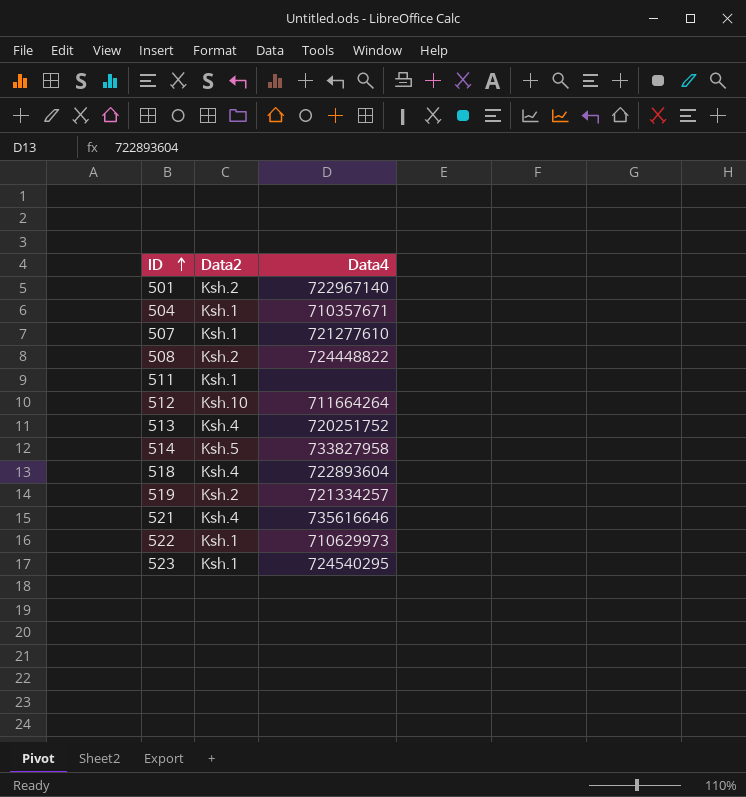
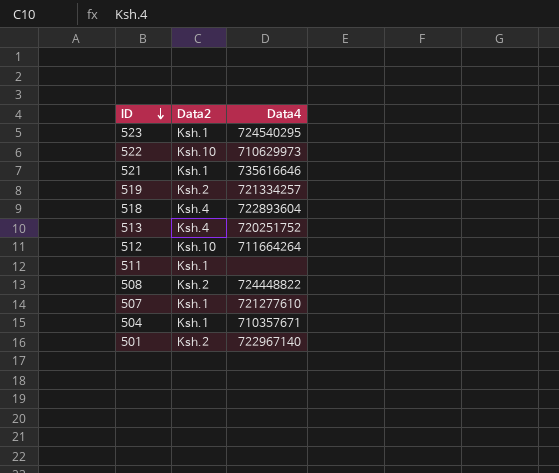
row order: ID ascending -> ID descending
row 514: Ksh.5 | 733827958 -> none
522 | Data2: Ksh.1 -> Ksh.10
521 | Data2: Ksh.4 -> Ksh.1

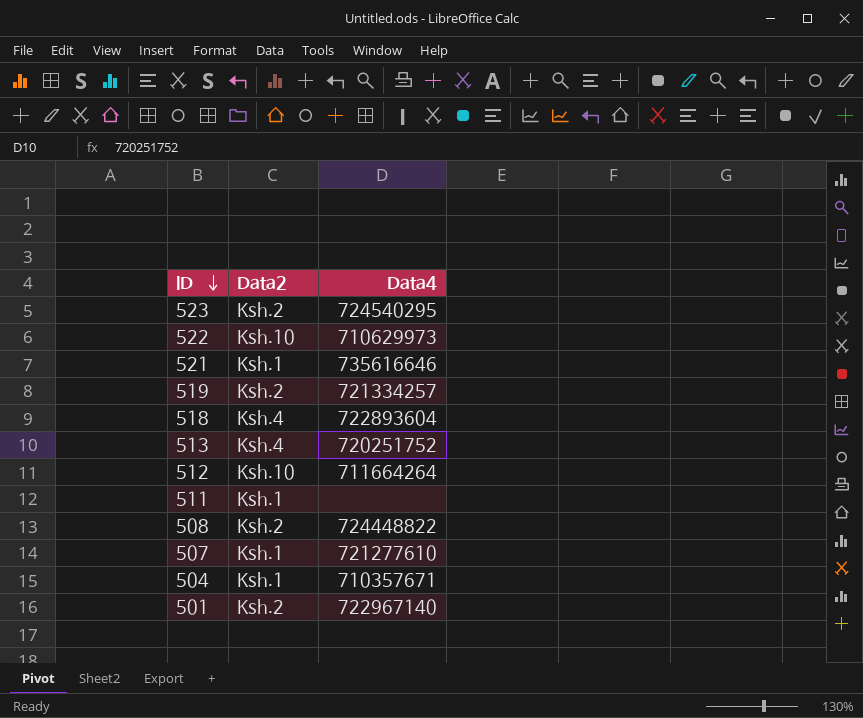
523 | Data2: Ksh.1 -> Ksh.2

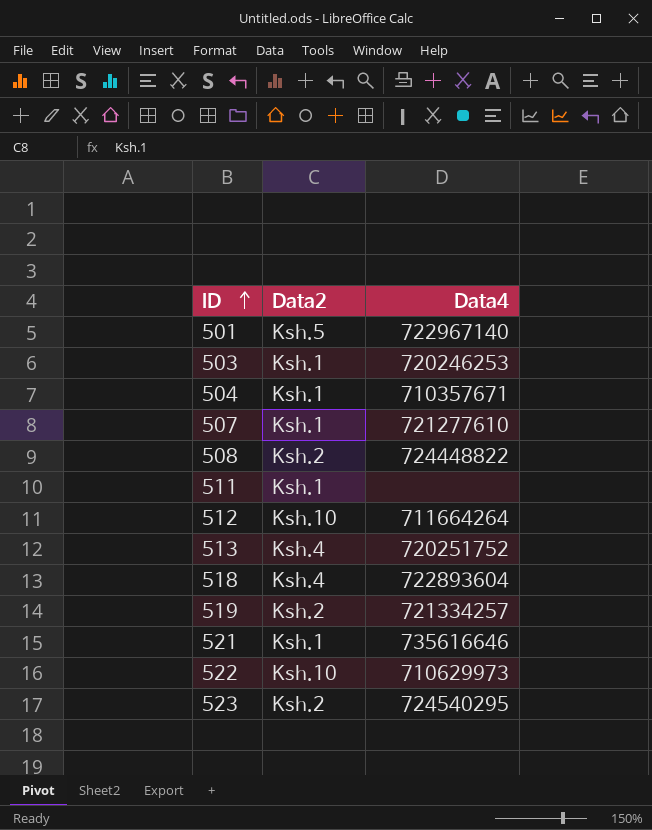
row order: ID descending -> ID ascending
501 | Data2: Ksh.2 -> Ksh.5
row 503: none -> Ksh.1 | 720246253

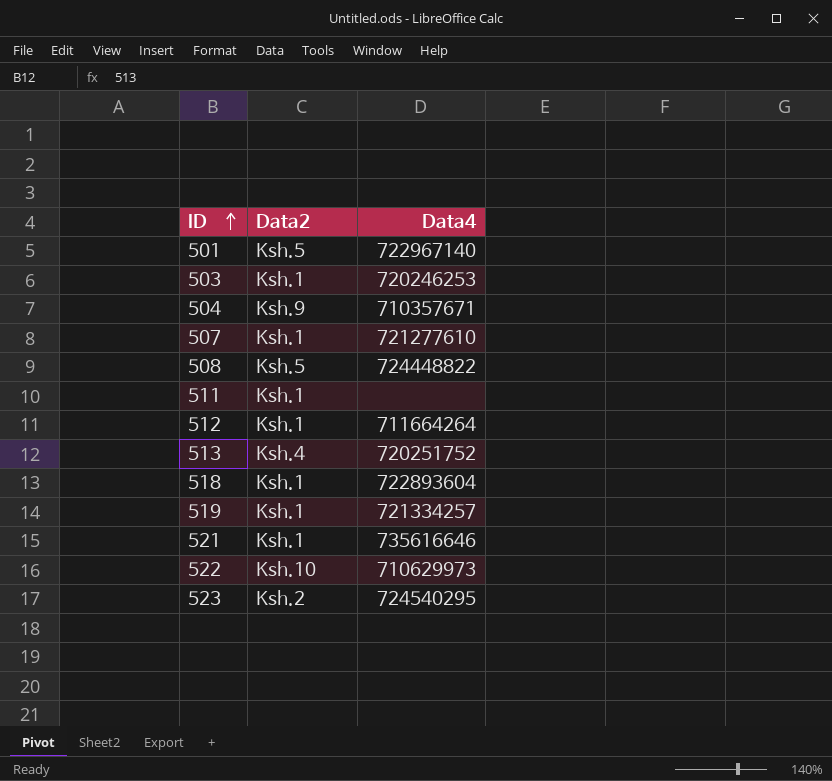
504 | Data2: Ksh.1 -> Ksh.9
508 | Data2: Ksh.2 -> Ksh.5
512 | Data2: Ksh.10 -> Ksh.1
518 | Data2: Ksh.4 -> Ksh.1
519 | Data2: Ksh.2 -> Ksh.1

